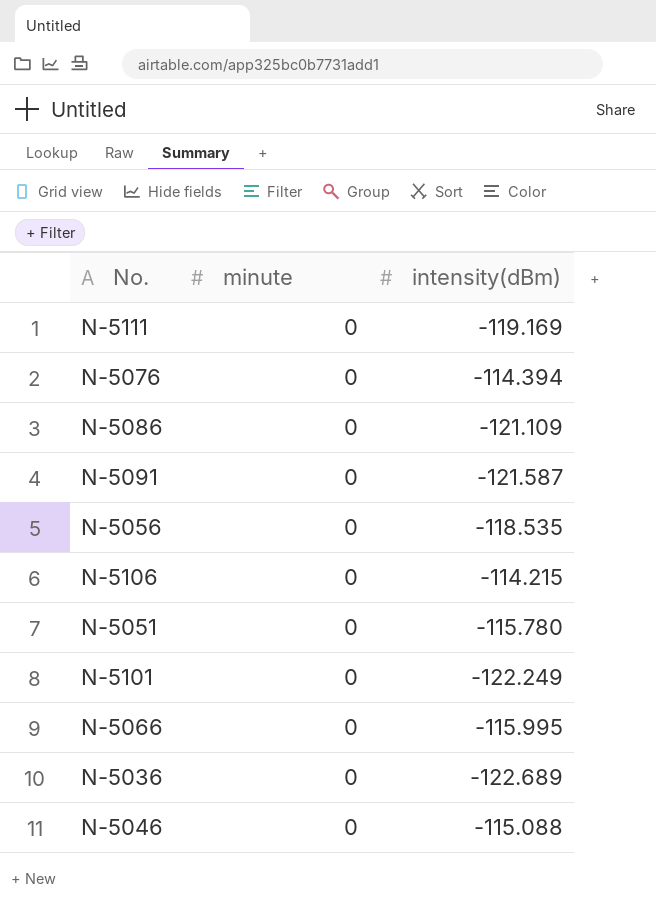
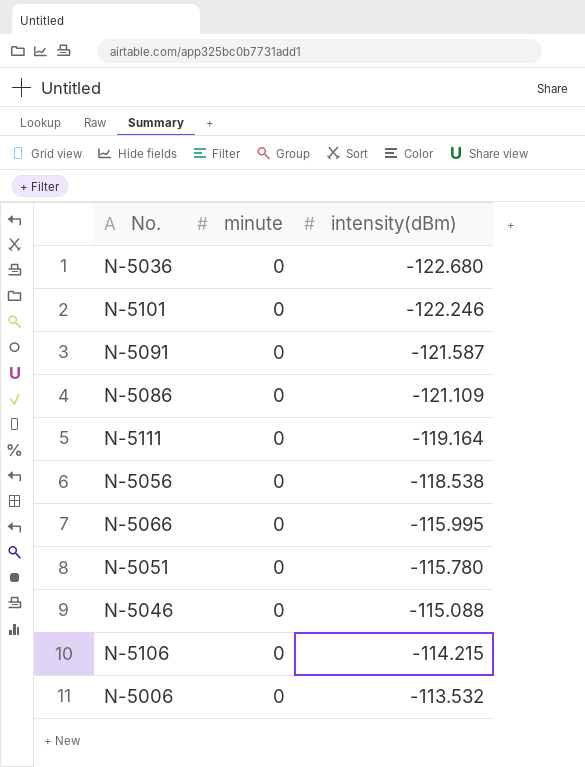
row order: none -> intensity(dBm) ascending
row N-5076: 0 | -114.394 -> none
N-5036 | intensity(dBm): -122.689 -> -122.680
N-5101 | intensity(dBm): -122.249 -> -122.246
N-5111 | intensity(dBm): -119.169 -> -119.164
N-5056 | intensity(dBm): -118.535 -> -118.538
row N-5006: none -> 0 | -113.532

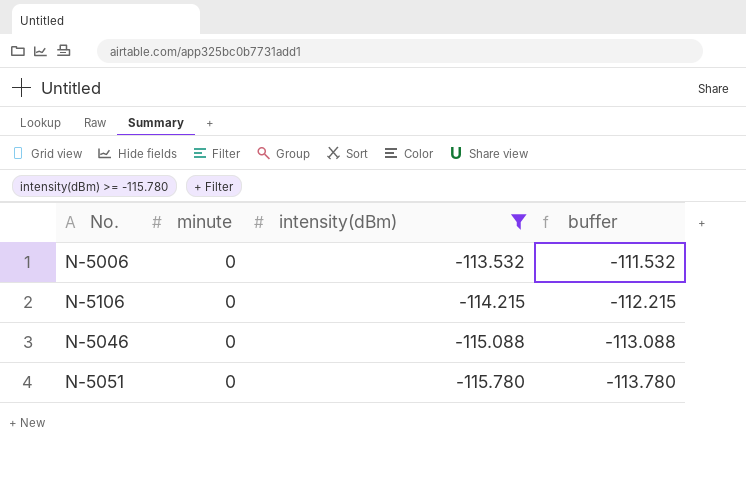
filter: none -> intensity(dBm) >= -115.780
row order: intensity(dBm) ascending -> intensity(dBm) descending
column buffer | formula: none -> [intensity(dBm)] + 2

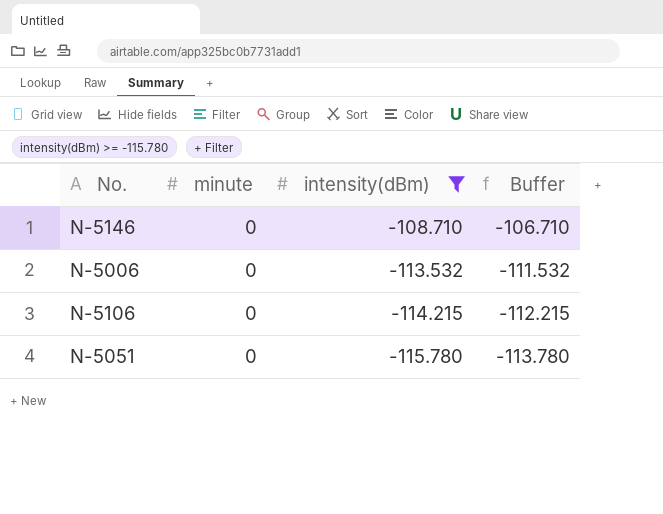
column name: buffer -> Buffer
row N-5046: 0 | -115.088 | -113.088 -> none
row N-5146: none -> 0 | -108.710 | -106.710

